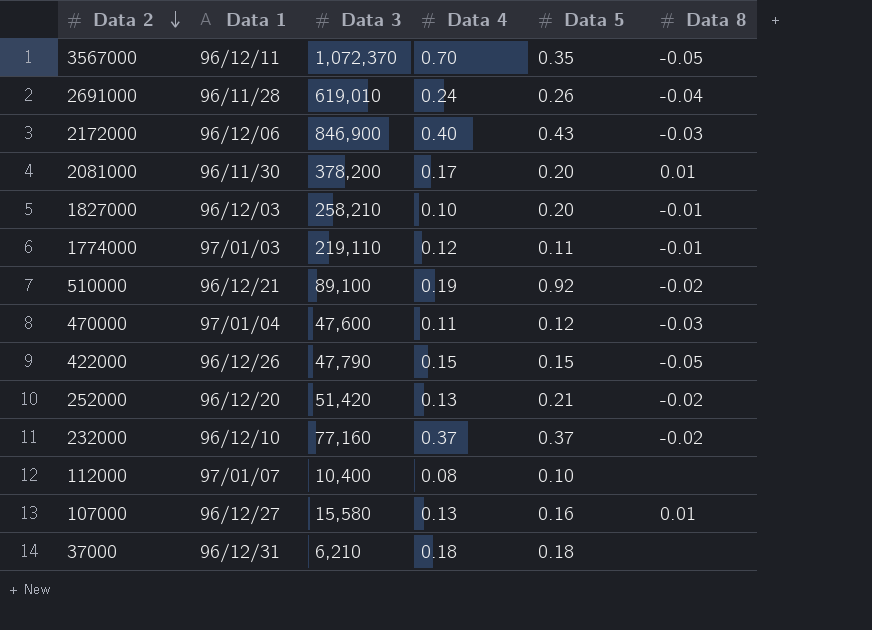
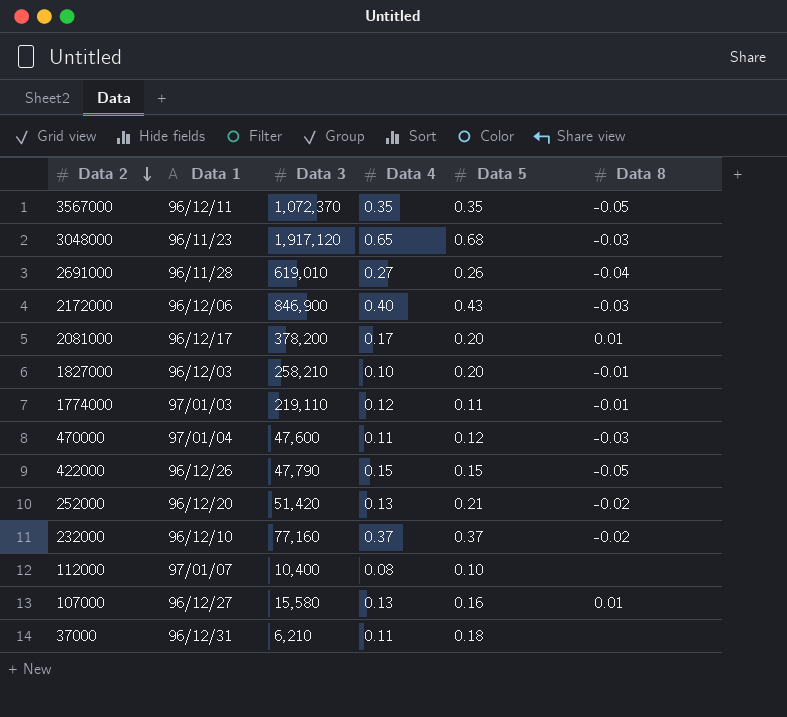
row 510000: 96/12/21 | 89,100 | 0.19 | 0.92 | -0.02 -> none
3567000 | Data 4: 0.70 -> 0.35
row 3048000: none -> 96/11/23 | 1,917,120 | 0.65 | 0.68 | -0.03
2691000 | Data 4: 0.24 -> 0.27
2081000 | Data 1: 96/11/30 -> 96/12/17
37000 | Data 4: 0.18 -> 0.11

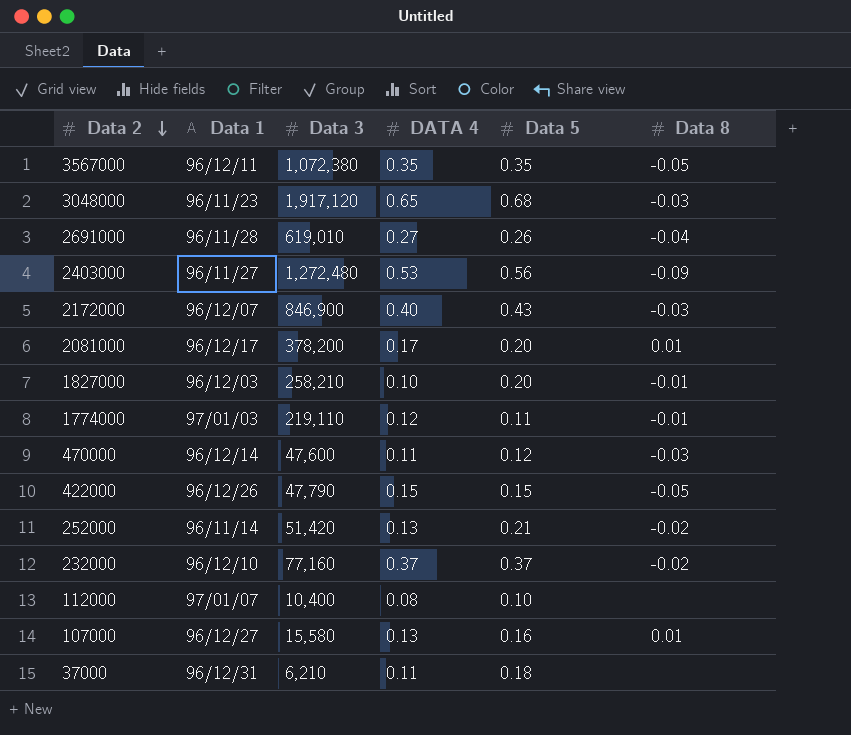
column name: Data 4 -> DATA 4
3567000 | Data 3: 1,072,370 -> 1,072,380
row 2403000: none -> 96/11/27 | 1,272,480 | 0.53 | 0.56 | -0.09
2172000 | Data 1: 96/12/06 -> 96/12/07
470000 | Data 1: 97/01/04 -> 96/12/14
252000 | Data 1: 96/12/20 -> 96/11/14

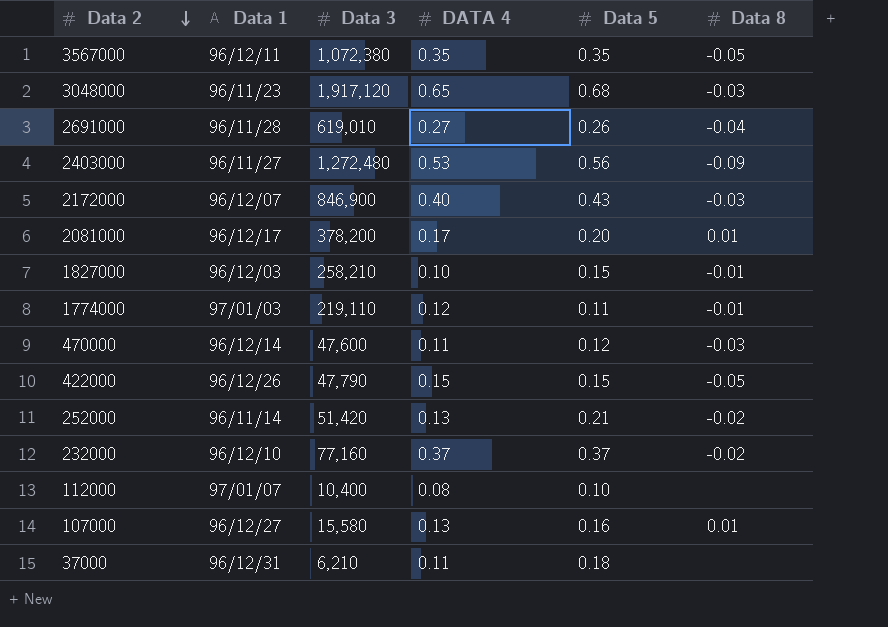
1827000 | Data 5: 0.20 -> 0.15

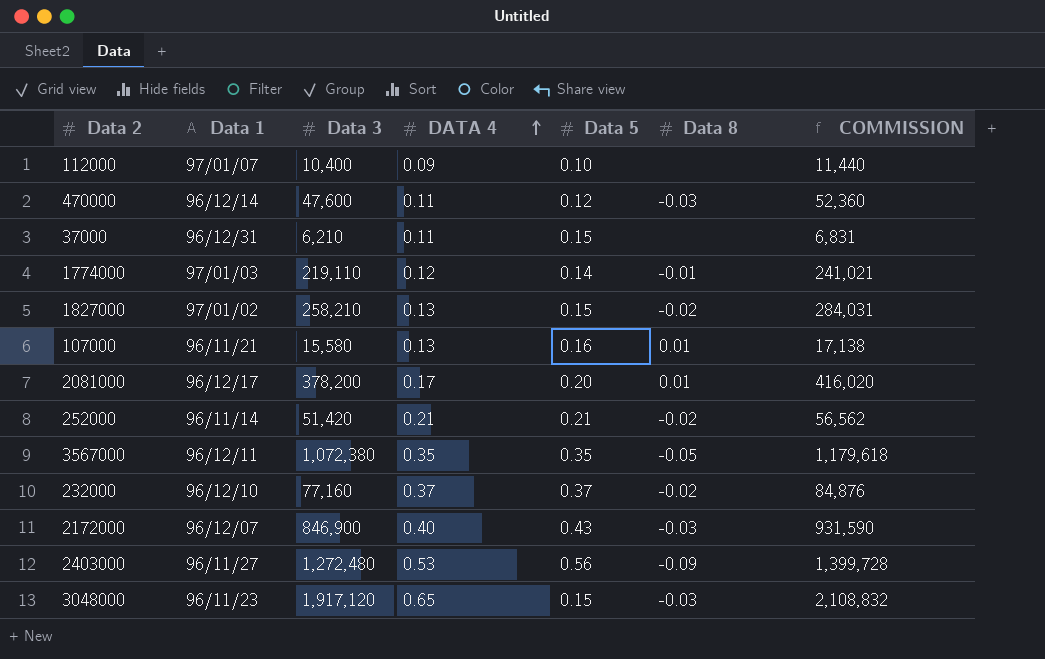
row order: Data 2 descending -> DATA 4 ascending
column COMMISSION | formula: none -> [Data 3] * 1.1
row 2691000: 96/11/28 | 619,010 | 0.27 | 0.26 | -0.04 -> none
row 422000: 96/12/26 | 47,790 | 0.15 | 0.15 | -0.05 -> none
112000 | DATA 4: 0.08 -> 0.09
37000 | Data 5: 0.18 -> 0.15
1774000 | Data 5: 0.11 -> 0.14
1827000 | Data 1: 96/12/03 -> 97/01/02
1827000 | DATA 4: 0.10 -> 0.13
1827000 | Data 8: -0.01 -> -0.02
107000 | Data 1: 96/12/27 -> 96/11/21
252000 | DATA 4: 0.13 -> 0.21
3048000 | Data 5: 0.68 -> 0.15

